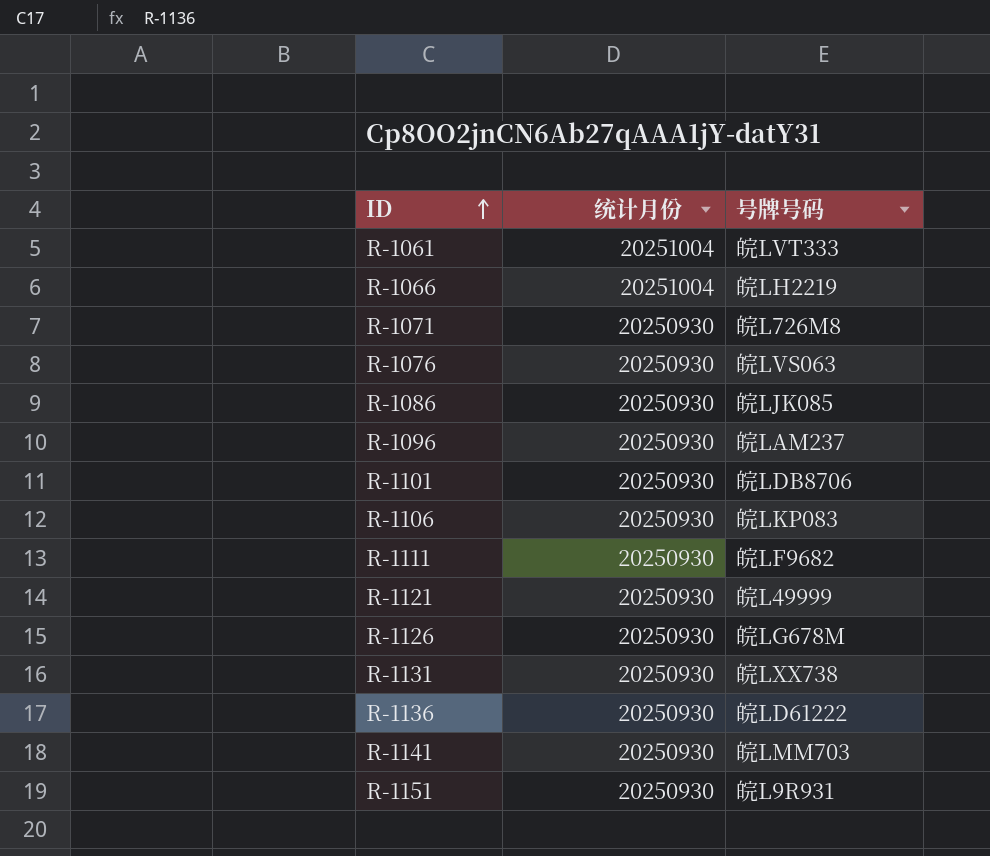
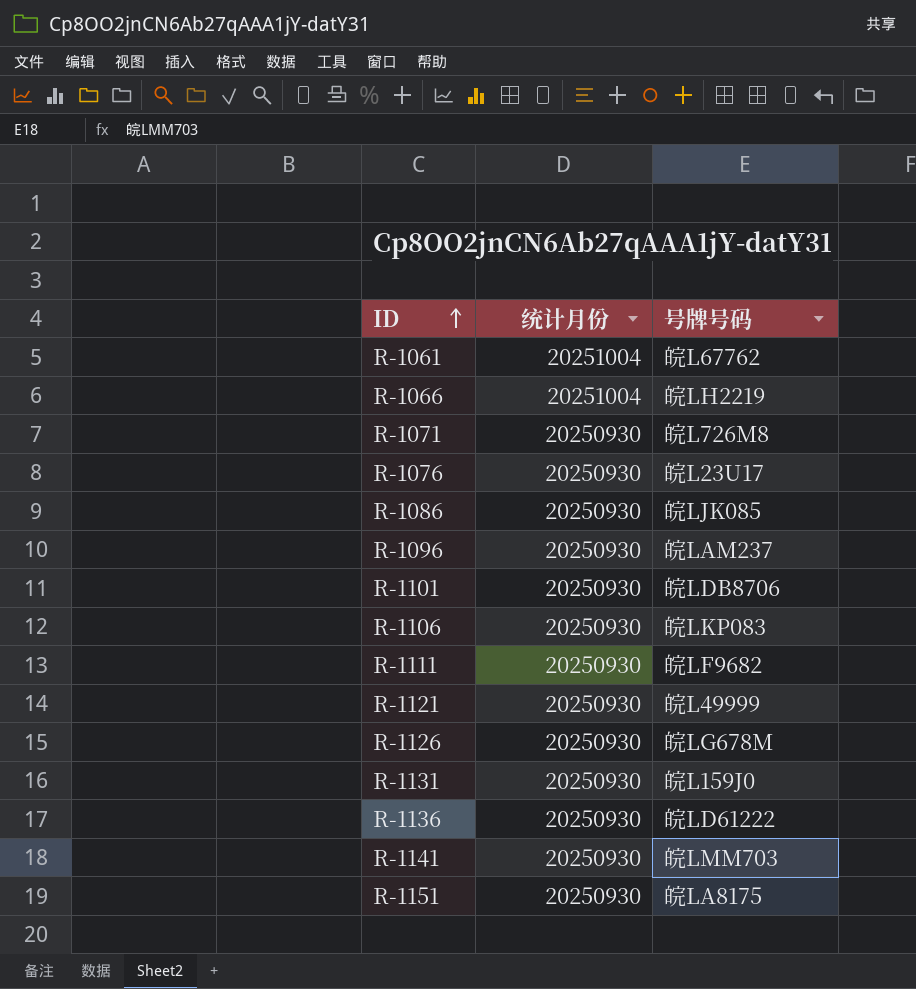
R-1061 | 号牌号码: 皖LVT333 -> 皖L67762
R-1076 | 号牌号码: 皖LVS063 -> 皖L23U17
R-1131 | 号牌号码: 皖LXX738 -> 皖L159J0
R-1151 | 号牌号码: 皖L9R931 -> 皖LA8175

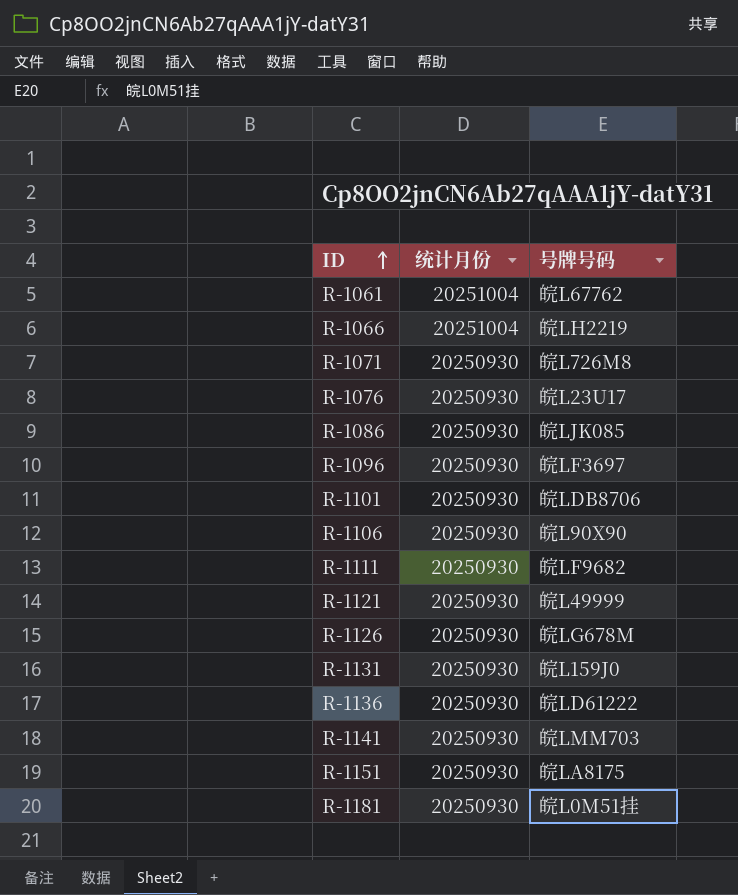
R-1096 | 号牌号码: 皖LAM237 -> 皖LF3697
R-1106 | 号牌号码: 皖LKP083 -> 皖L90X90
row R-1181: none -> 20250930 | 皖L0M51挂

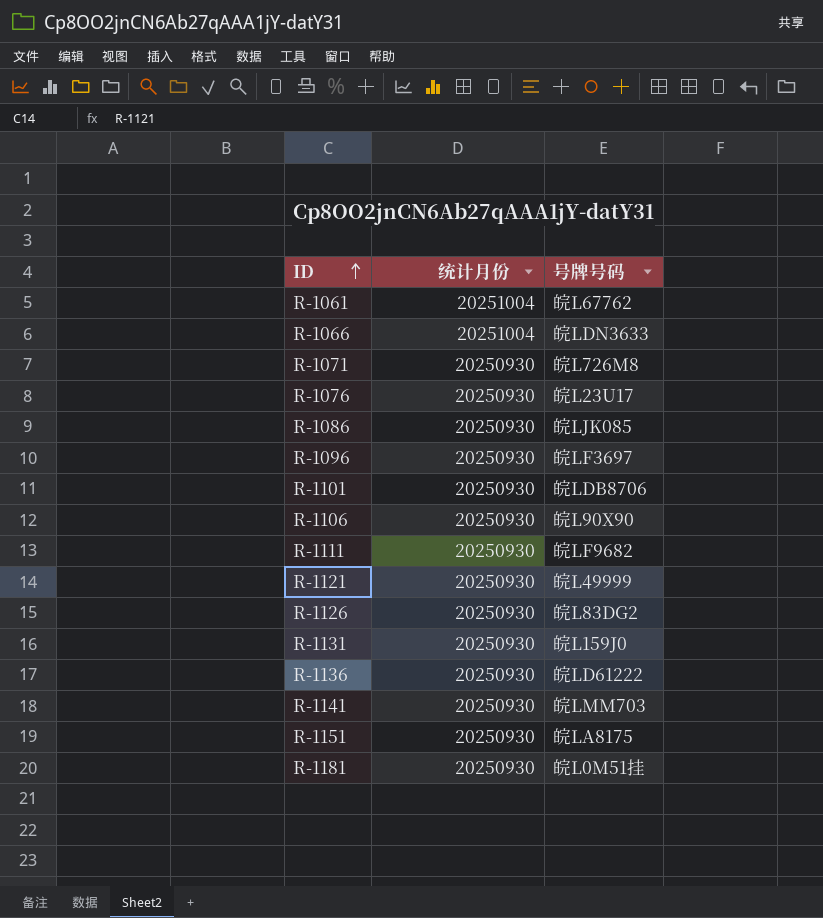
R-1066 | 号牌号码: 皖LH2219 -> 皖LDN3633
R-1126 | 号牌号码: 皖LG678M -> 皖L83DG2

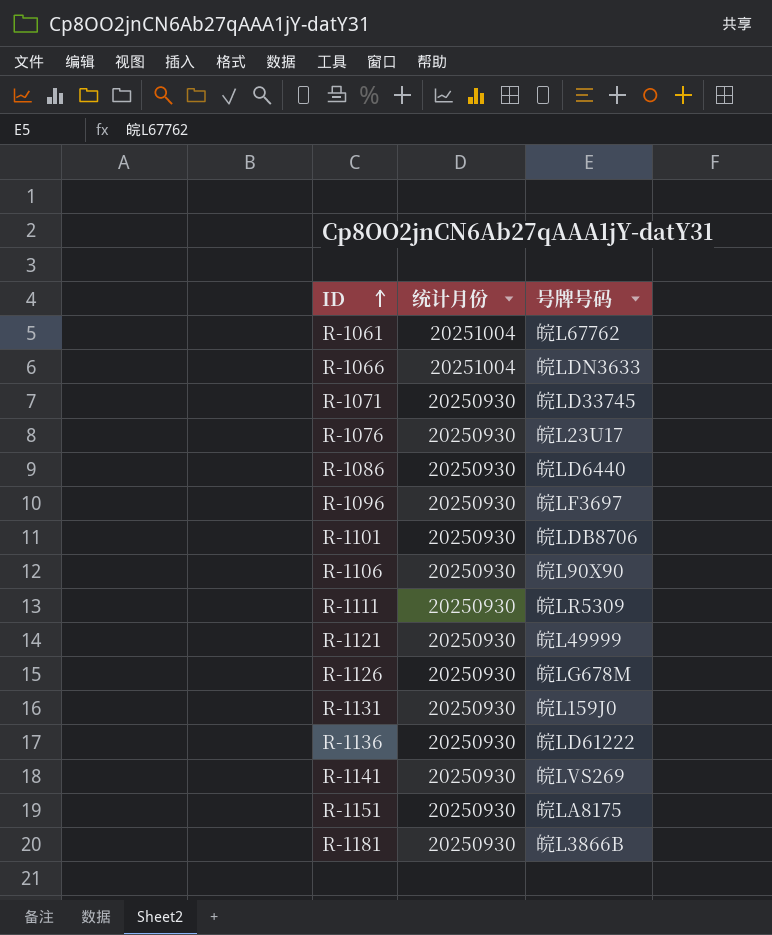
R-1071 | 号牌号码: 皖L726M8 -> 皖LD33745
R-1086 | 号牌号码: 皖LJK085 -> 皖LD6440
R-1111 | 号牌号码: 皖LF9682 -> 皖LR5309
R-1126 | 号牌号码: 皖L83DG2 -> 皖LG678M
R-1141 | 号牌号码: 皖LMM703 -> 皖LVS269
R-1181 | 号牌号码: 皖L0M51挂 -> 皖L3866B

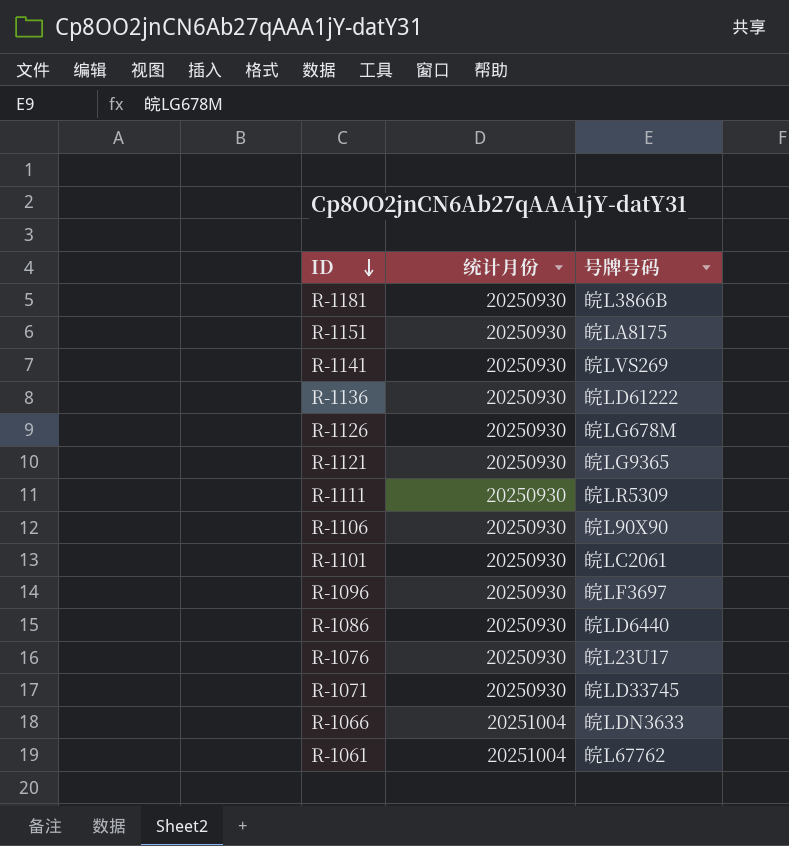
row order: ID ascending -> ID descending
row R-1131: 20250930 | 皖L159J0 -> none
R-1121 | 号牌号码: 皖L49999 -> 皖LG9365
R-1101 | 号牌号码: 皖LDB8706 -> 皖LC2061

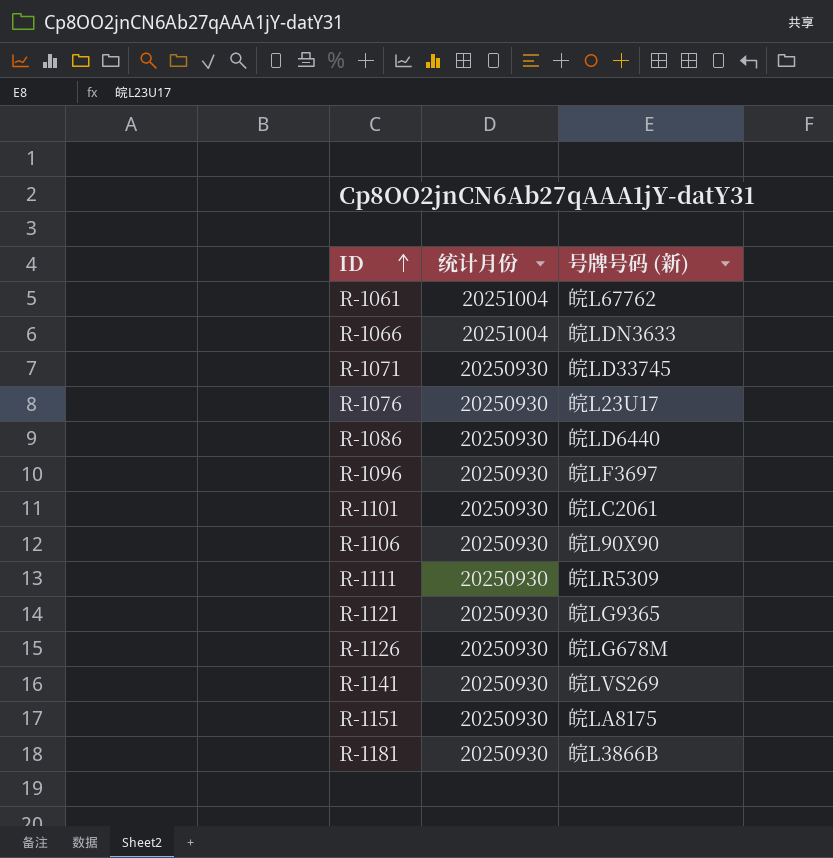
row order: ID descending -> ID ascending
column name: 号牌号码 -> 号牌号码 (新)
row R-1136: 20250930 | 皖LD61222 -> none

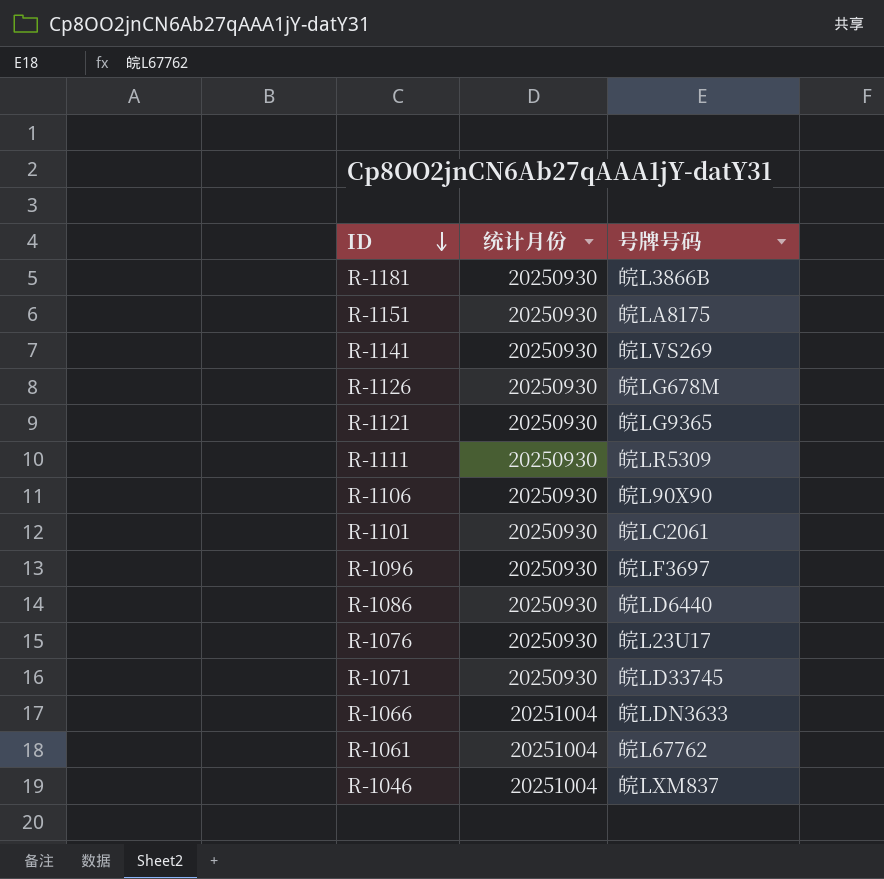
row order: ID ascending -> ID descending
column name: 号牌号码 (新) -> 号牌号码
row R-1046: none -> 20251004 | 皖LXM837

